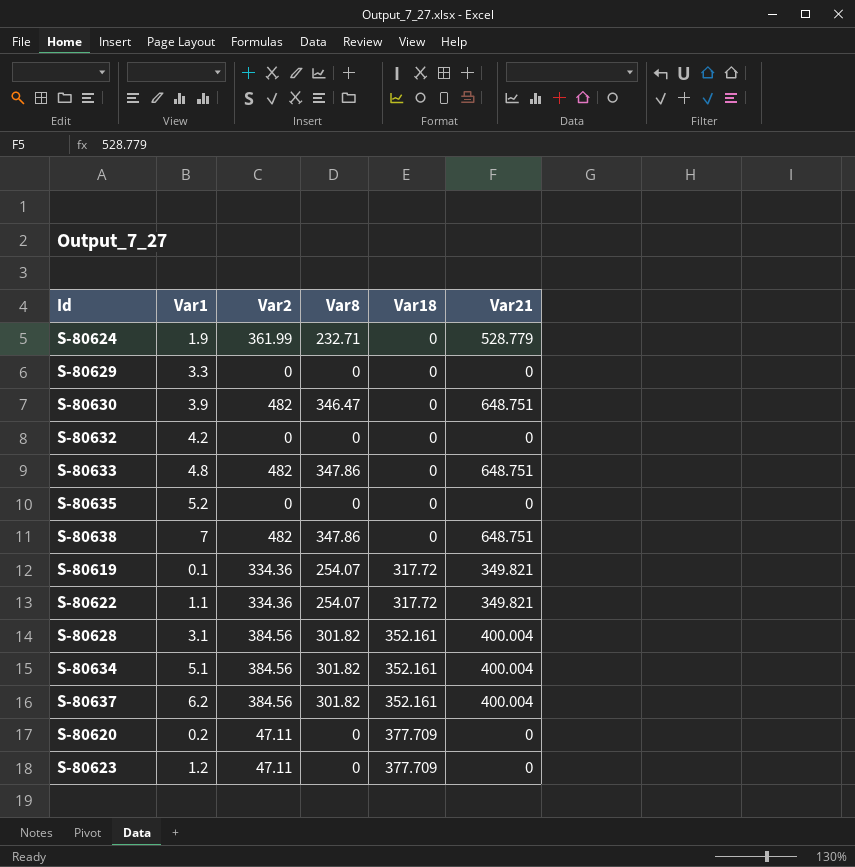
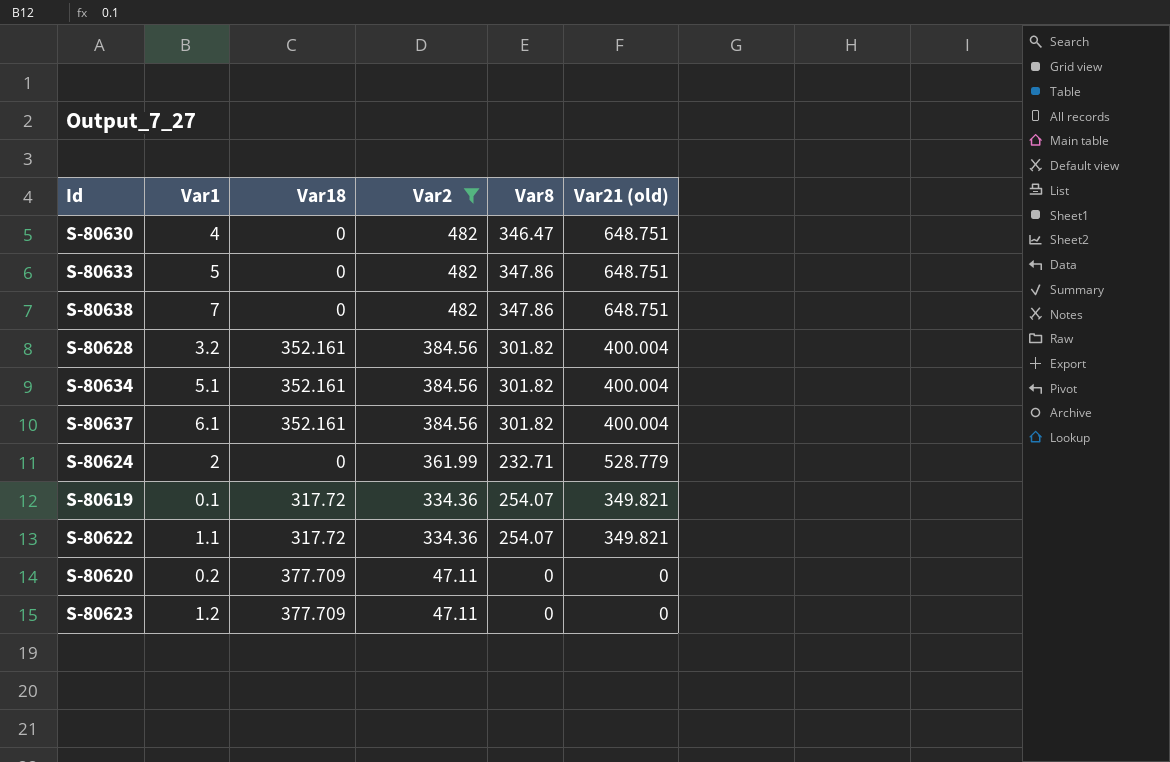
filter: none -> Var2 != 0
row order: Var18 ascending -> Var2 descending
column Var18 | position: 5 -> 3
column name: Var21 -> Var21 (old)
S-80630 | Var1: 3.9 -> 4
S-80633 | Var1: 4.8 -> 5
S-80628 | Var1: 3.1 -> 3.2
S-80637 | Var1: 6.2 -> 6.1
S-80624 | Var1: 1.9 -> 2

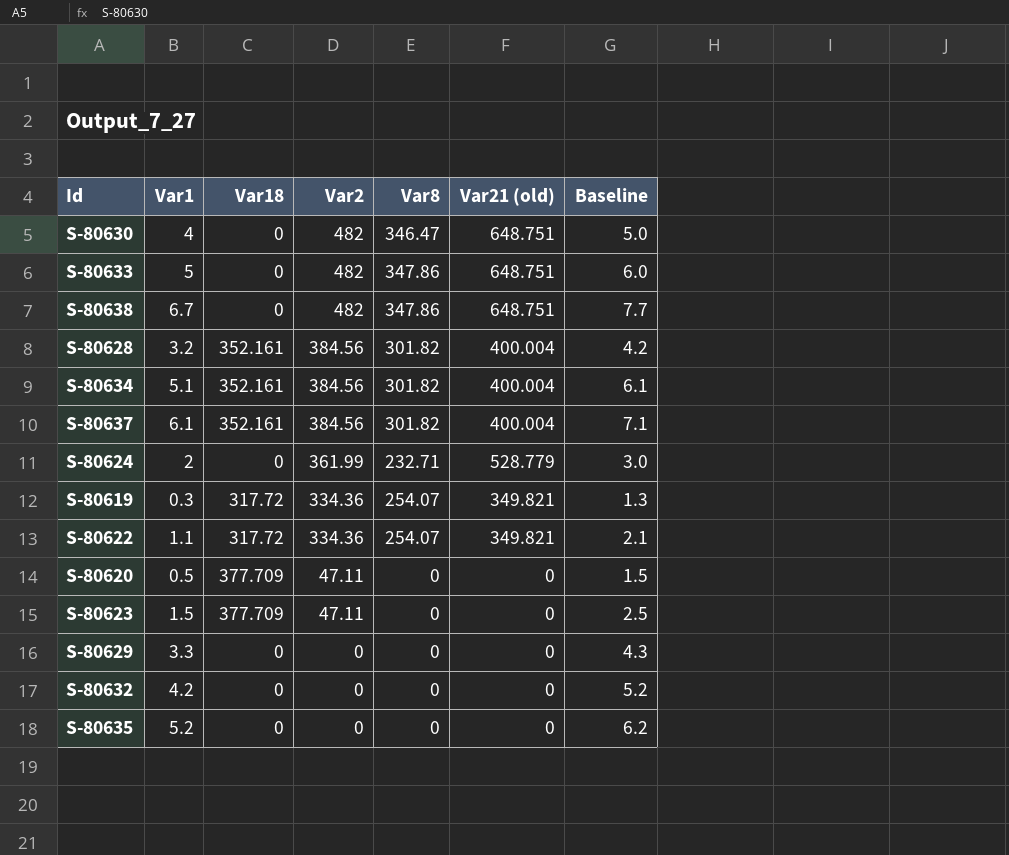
filter: Var2 != 0 -> none
column Baseline | formula: none -> [Var1] + 1
S-80638 | Var1: 7 -> 6.7
S-80619 | Var1: 0.1 -> 0.3
S-80620 | Var1: 0.2 -> 0.5
S-80623 | Var1: 1.2 -> 1.5

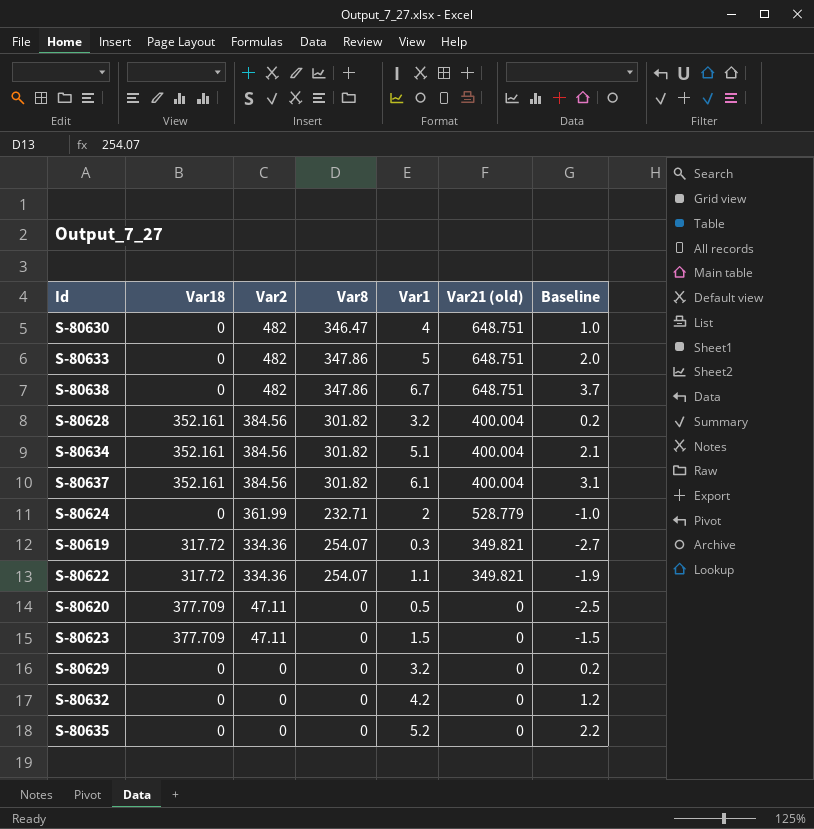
column Var1 | position: 2 -> 5
column Baseline | formula: [Var1] + 1 -> [Var1] - 3
S-80629 | Var1: 3.3 -> 3.2

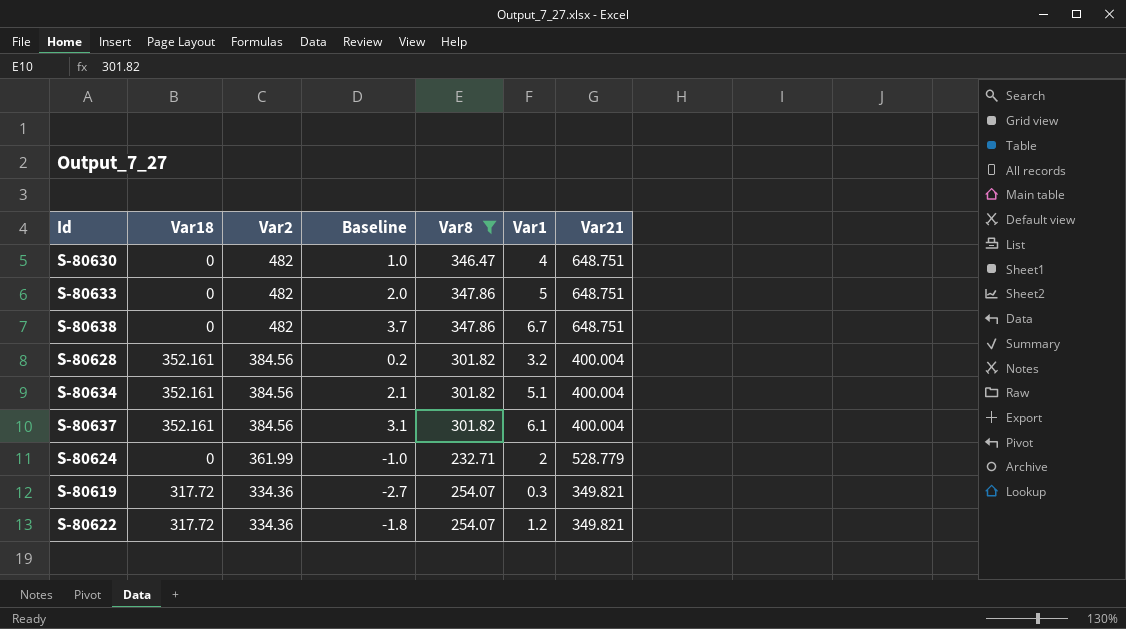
filter: none -> Var8 != 0
column Baseline | position: 7 -> 4
column name: Var21 (old) -> Var21
S-80622 | Baseline: -1.9 -> -1.8
S-80622 | Var1: 1.1 -> 1.2

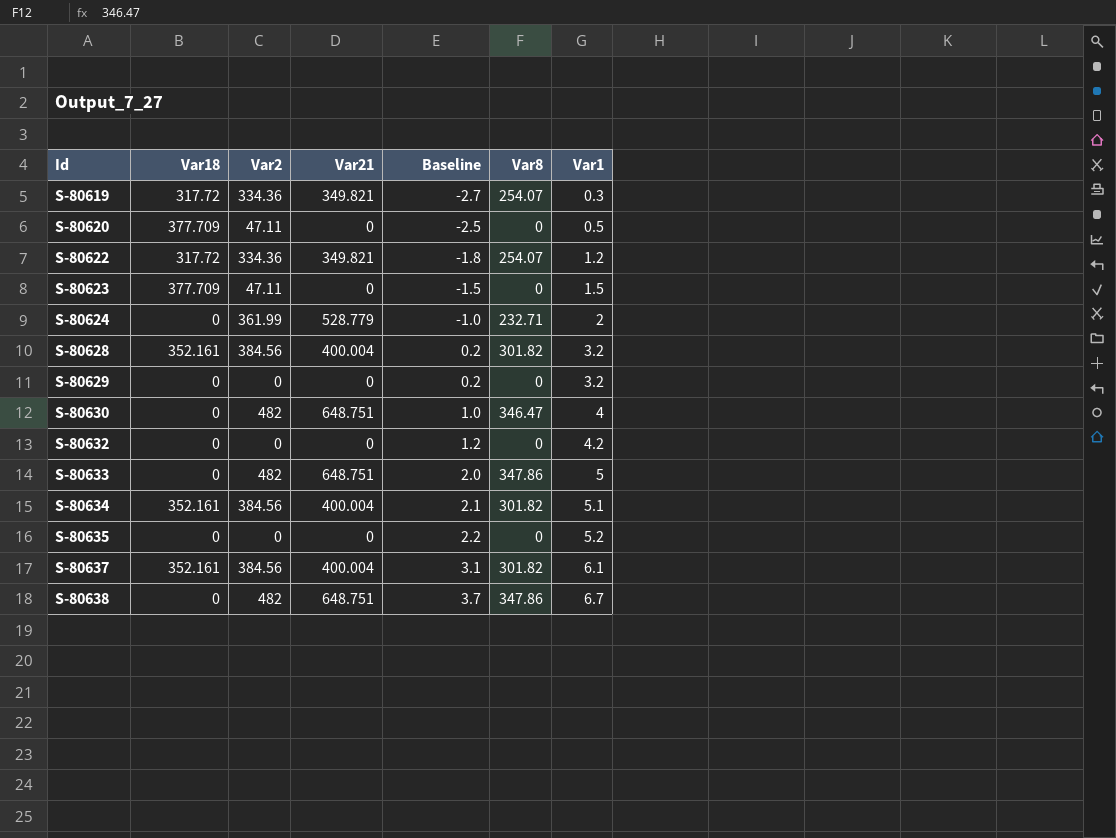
filter: Var8 != 0 -> none
row order: Var2 descending -> Id ascending
column Var21 | position: 7 -> 4

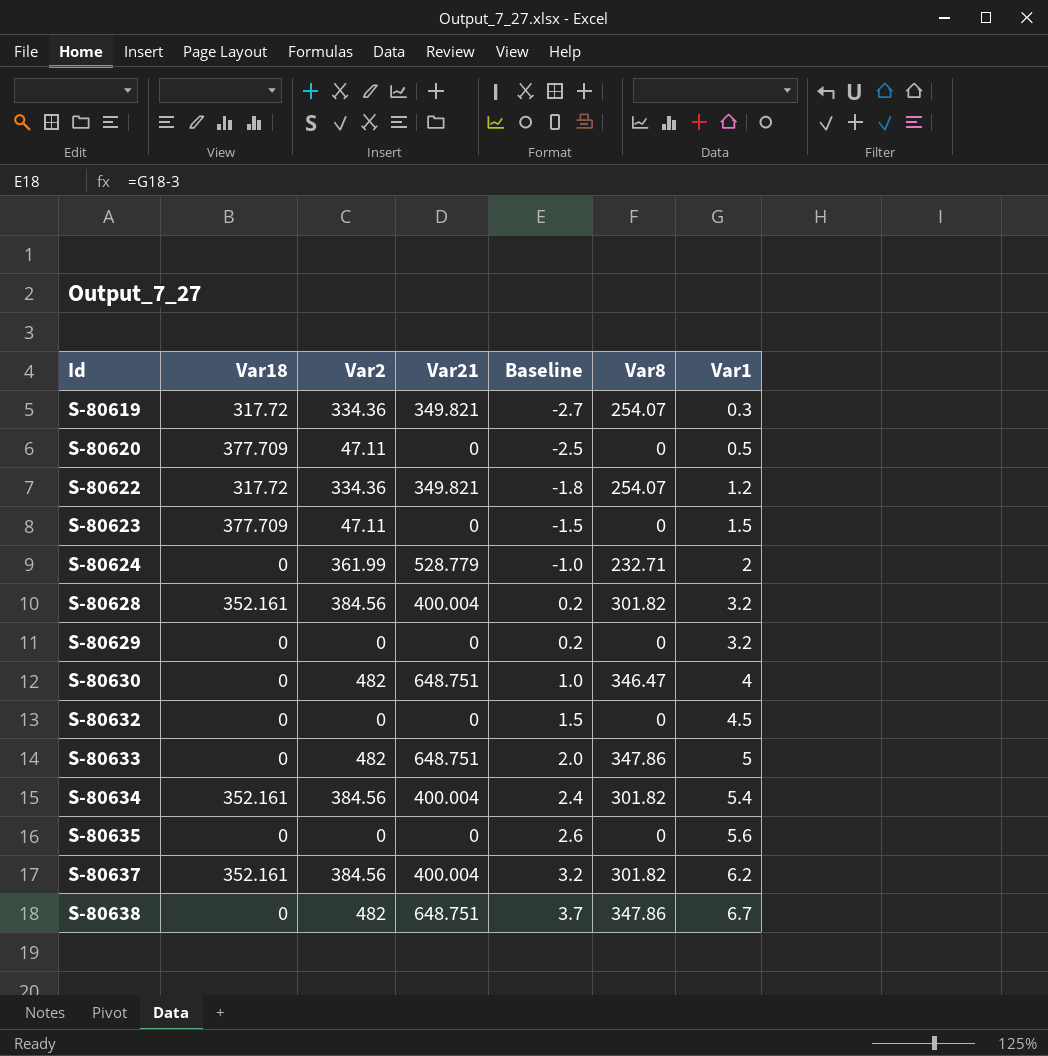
S-80632 | Baseline: 1.2 -> 1.5
S-80632 | Var1: 4.2 -> 4.5
S-80634 | Baseline: 2.1 -> 2.4
S-80634 | Var1: 5.1 -> 5.4
S-80635 | Baseline: 2.2 -> 2.6
S-80635 | Var1: 5.2 -> 5.6
S-80637 | Baseline: 3.1 -> 3.2
S-80637 | Var1: 6.1 -> 6.2

